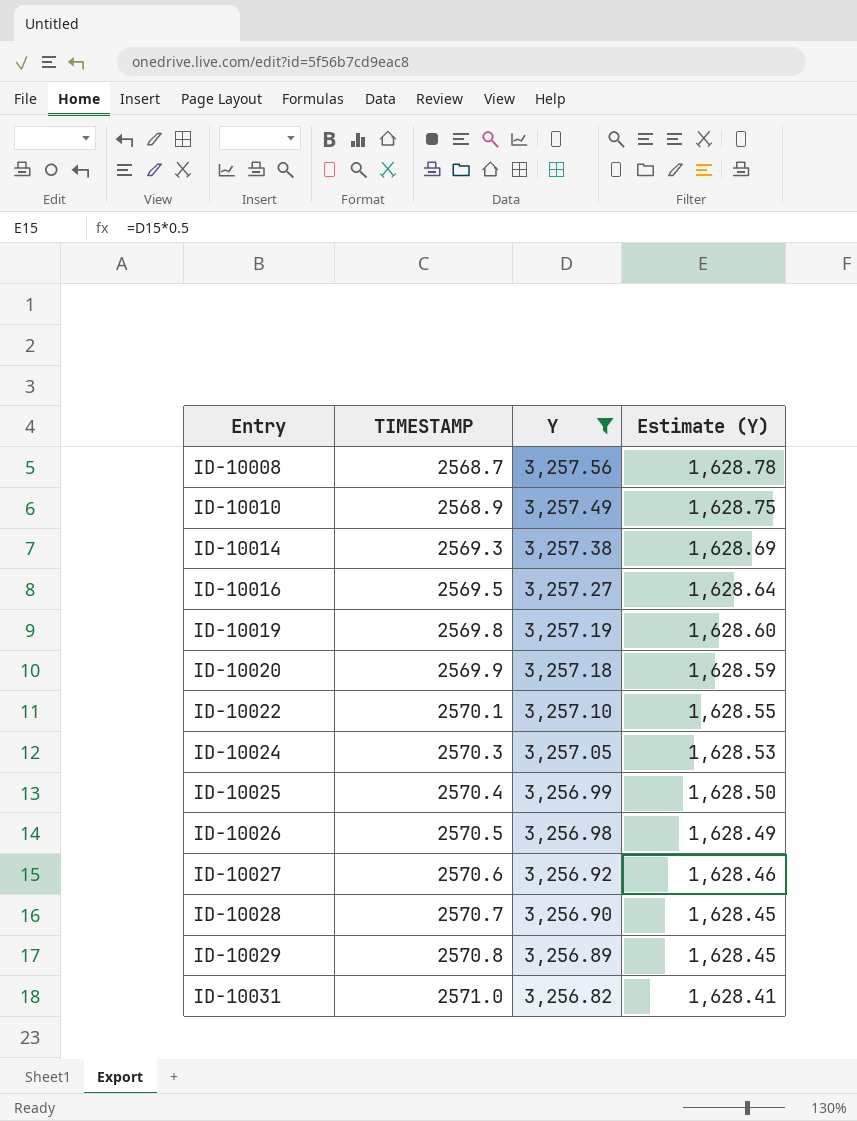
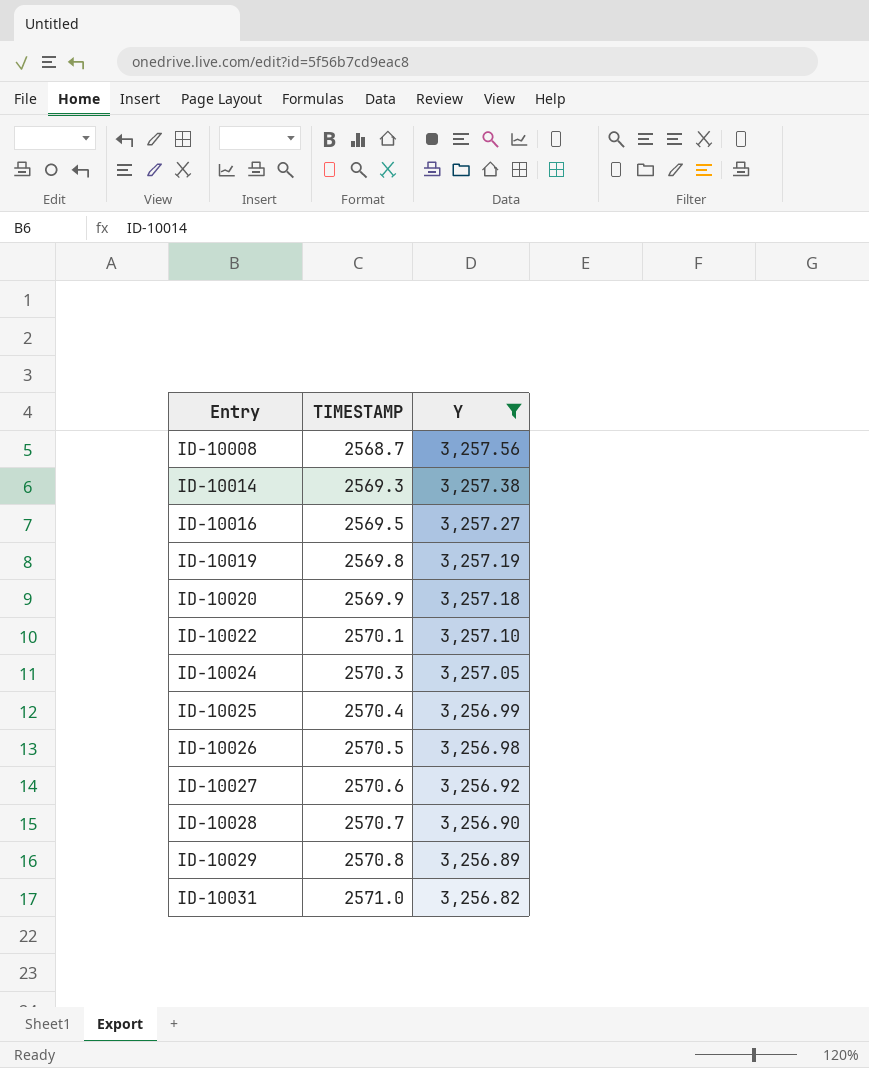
column Estimate (Y) | formula: [Y] * 0.5 -> none
row ID-10010: 2568.9 | 3,257.49 | 1,628.75 -> none

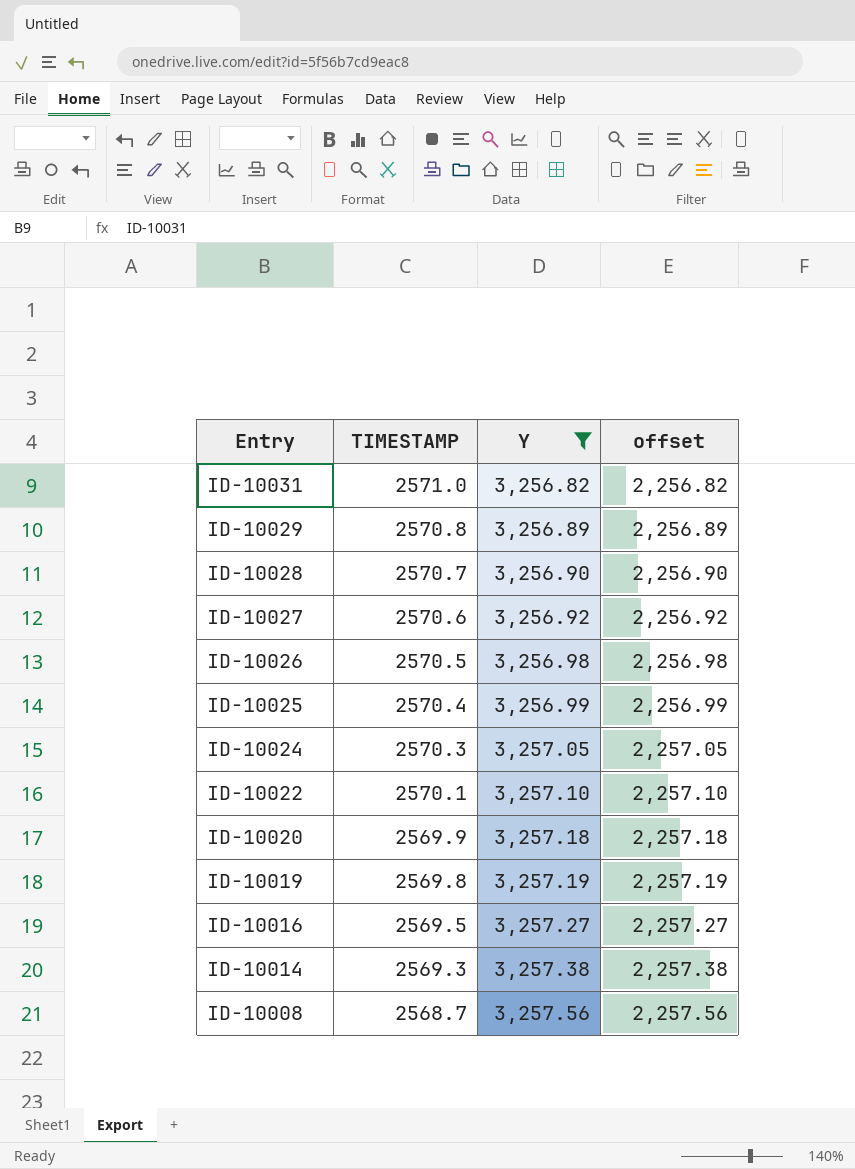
row order: Entry ascending -> Entry descending
column offset | formula: none -> [Y] - 1000

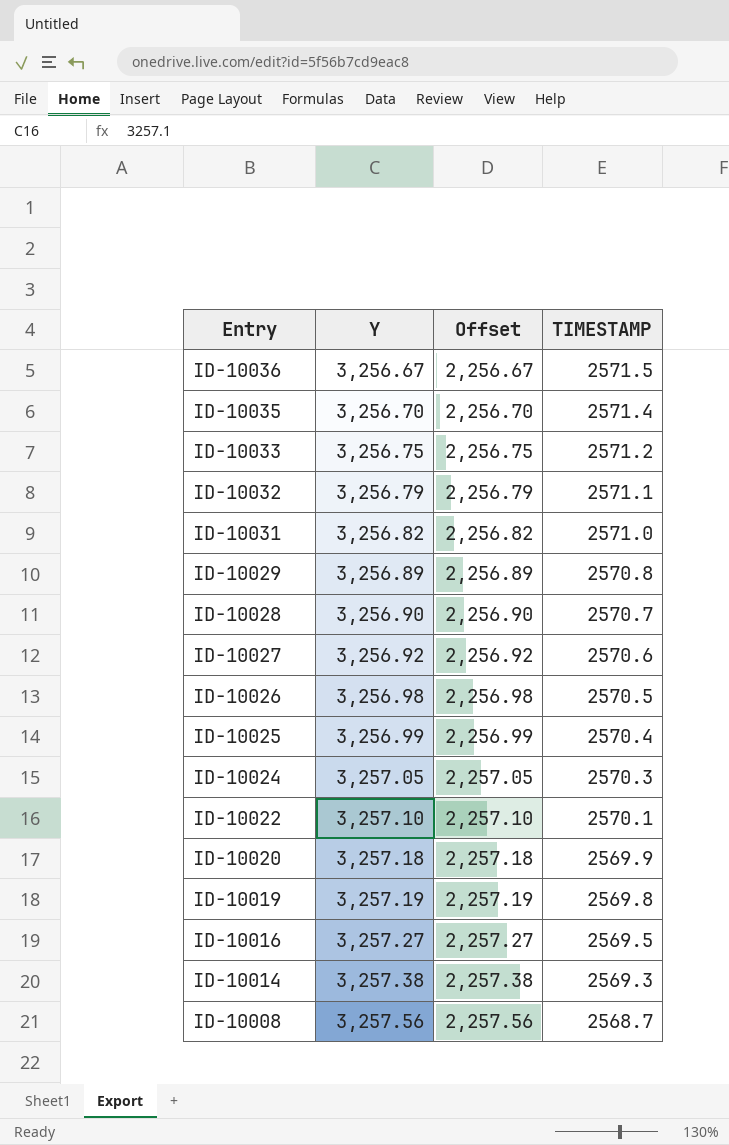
filter: Y >= 3,256.82 -> none
column name: offset -> Offset
column TIMESTAMP | position: 2 -> 4

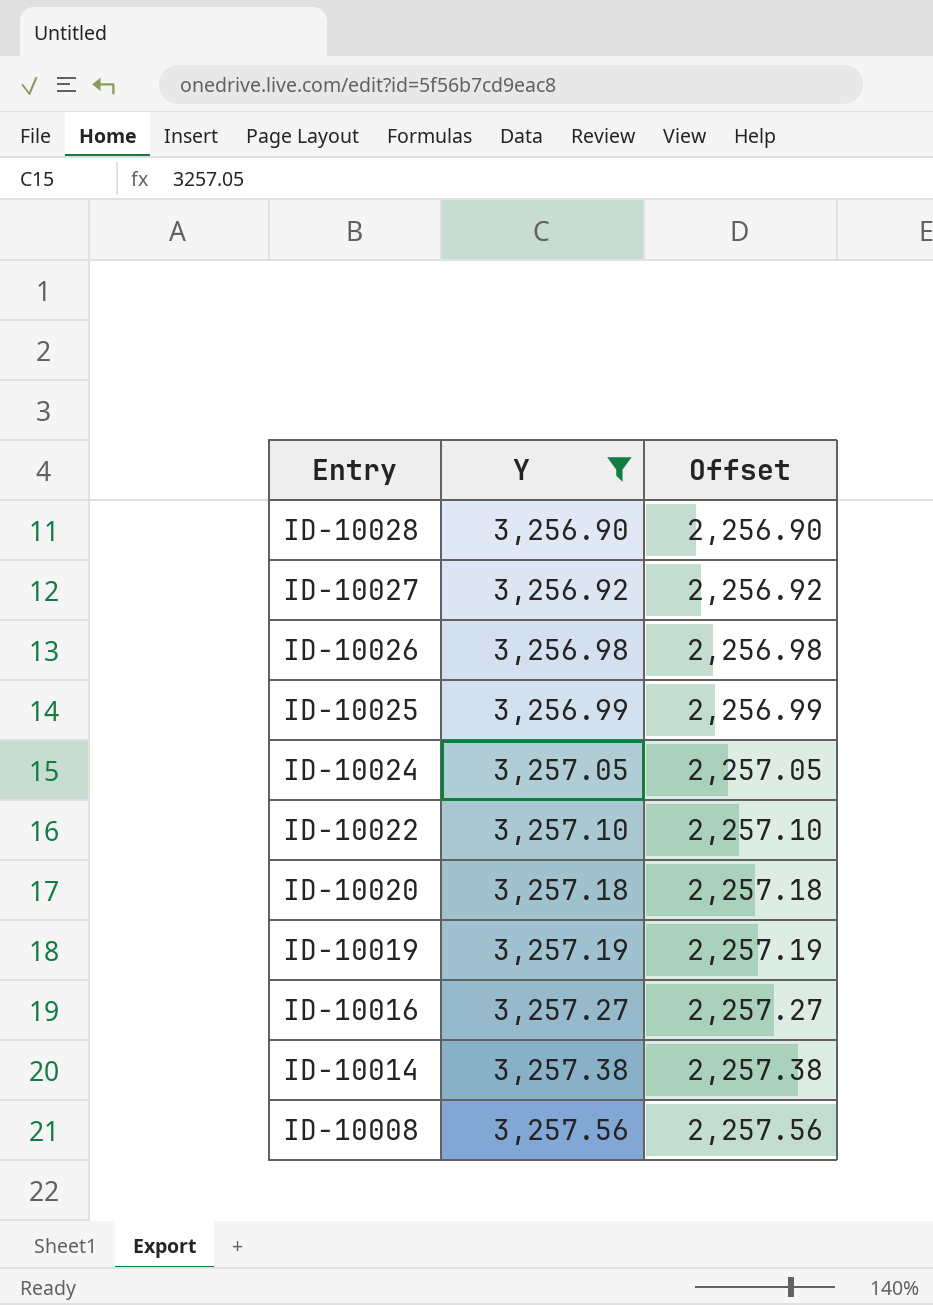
filter: none -> Y >= 3,256.90
column TIMESTAMP | position: 4 -> none

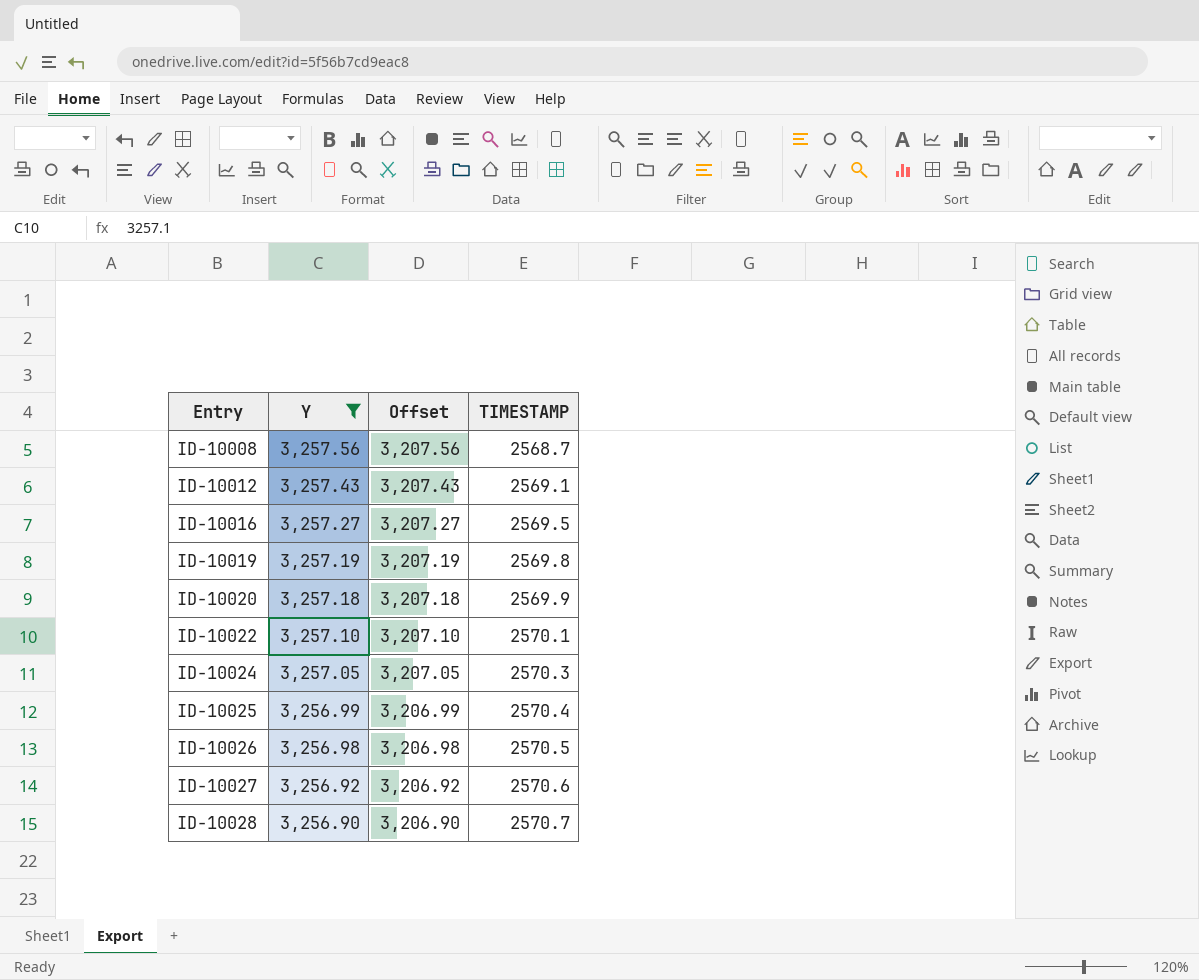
row order: Entry descending -> Entry ascending
column Offset | formula: [Y] - 1000 -> [Y] - 50
column TIMESTAMP | position: none -> 4
row ID-10014: 3,257.38 | 2,257.38 -> none
row ID-10012: none -> 3,257.43 | 3,207.43 | 2569.1

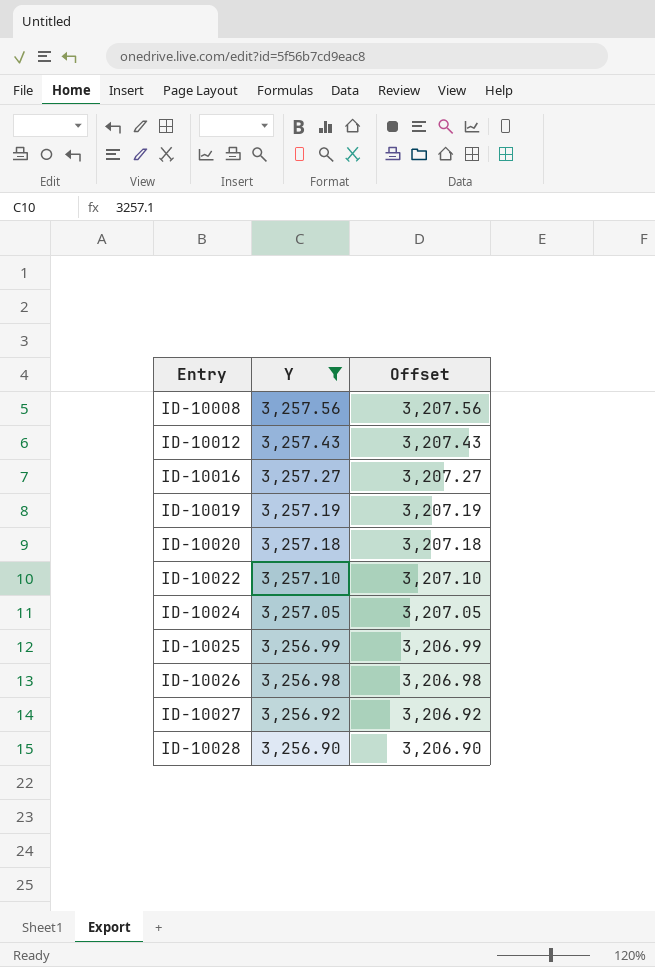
column TIMESTAMP | position: 4 -> none

